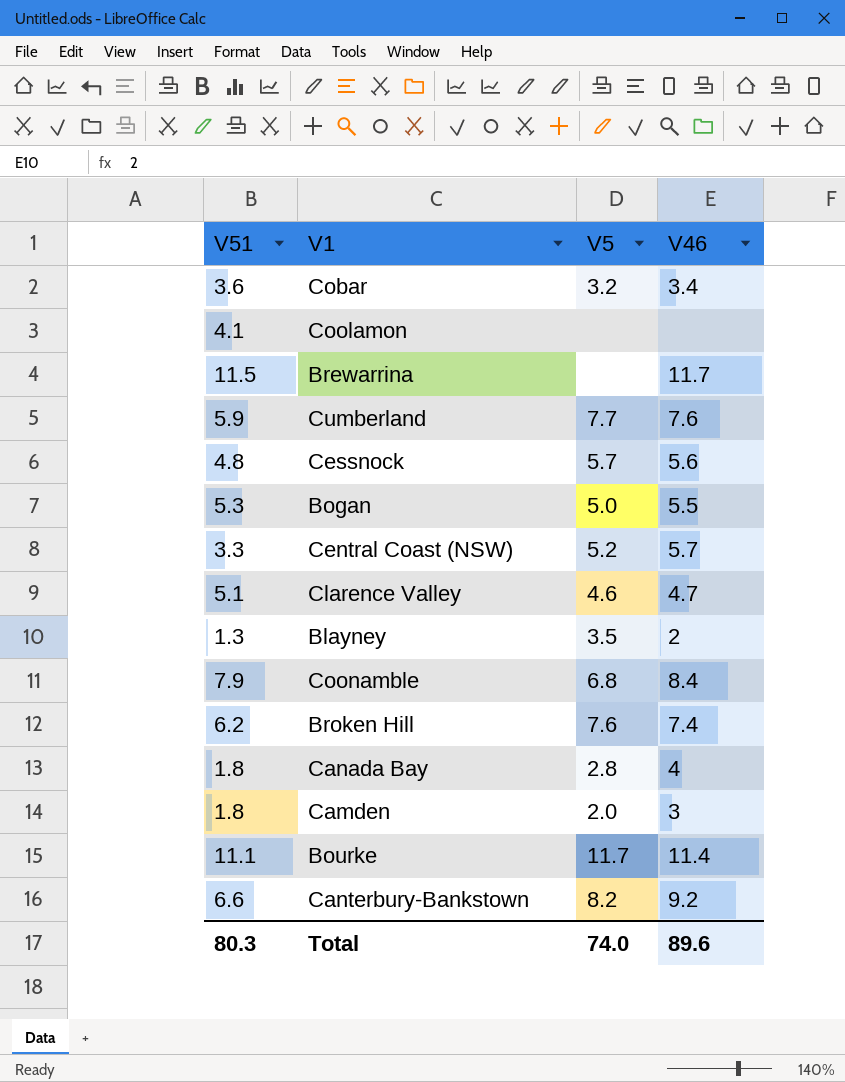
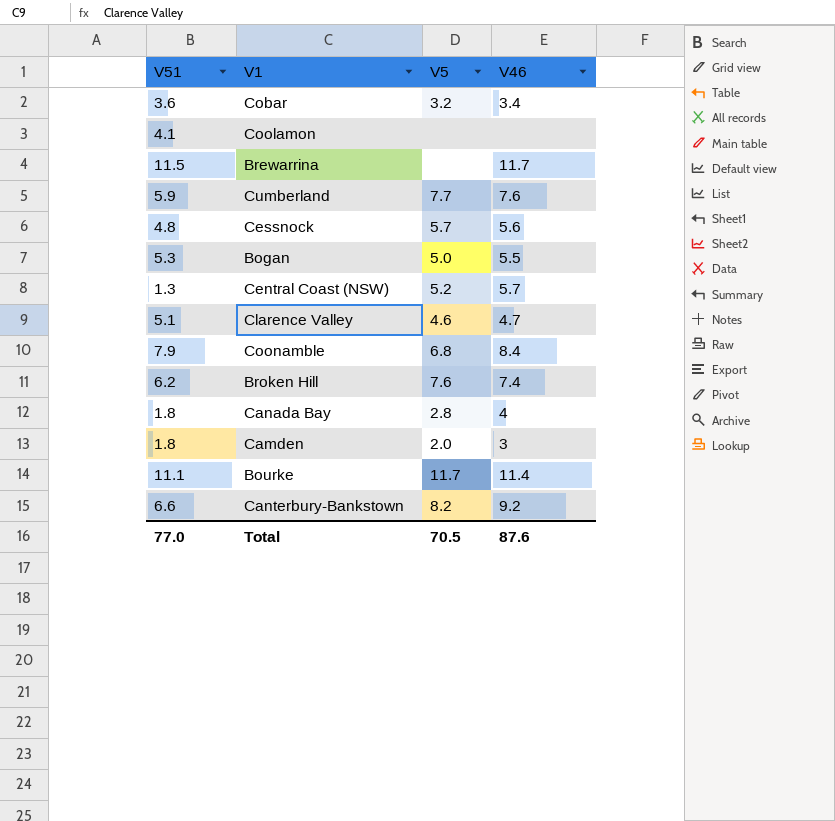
row Blayney: 1.3 | 3.5 | 2 -> none
Central Coast (NSW) | V51: 3.3 -> 1.3
Total | V51: 80.3 -> 77.0
Total | V5: 74.0 -> 70.5
Total | V46: 89.6 -> 87.6

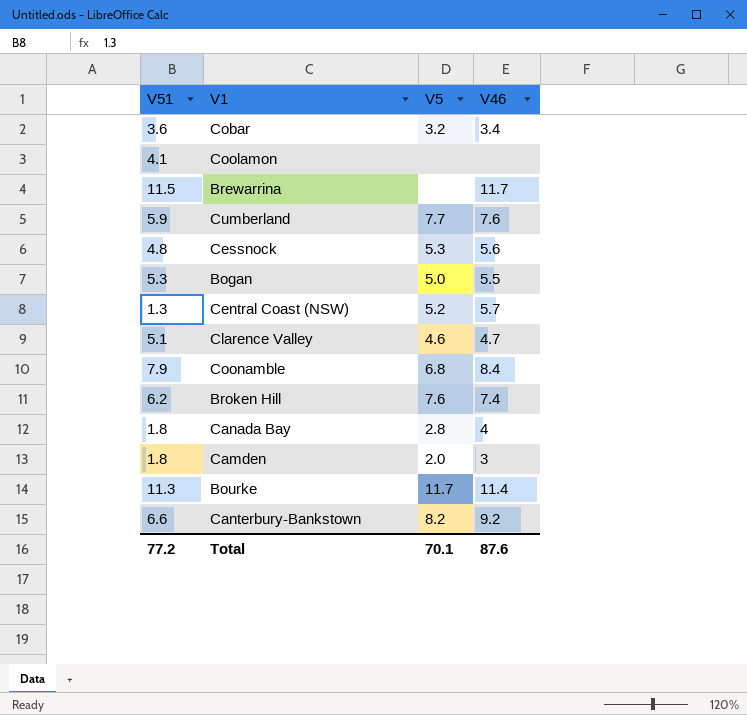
Cessnock | V5: 5.7 -> 5.3
Bourke | V51: 11.1 -> 11.3
Total | V51: 77.0 -> 77.2
Total | V5: 70.5 -> 70.1

